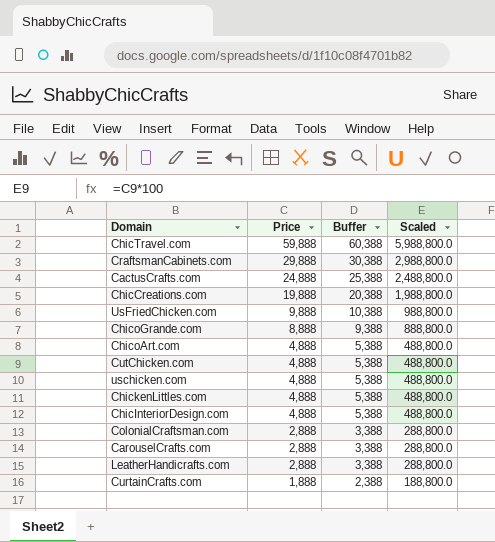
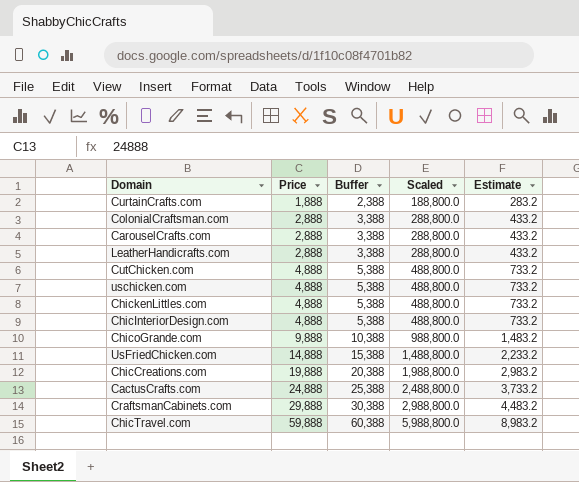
row order: Price descending -> Price ascending
column Estimate | formula: none -> [Price] * 0.15
row ChicoArt.com: 4,888 | 5,388 | 488,800.0 -> none
ChicoGrande.com | Price: 8,888 -> 9,888
ChicoGrande.com | Buffer: 9,388 -> 10,388
ChicoGrande.com | Scaled: 888,800.0 -> 988,800.0
UsFriedChicken.com | Price: 9,888 -> 14,888
UsFriedChicken.com | Buffer: 10,388 -> 15,388
UsFriedChicken.com | Scaled: 988,800.0 -> 1,488,800.0

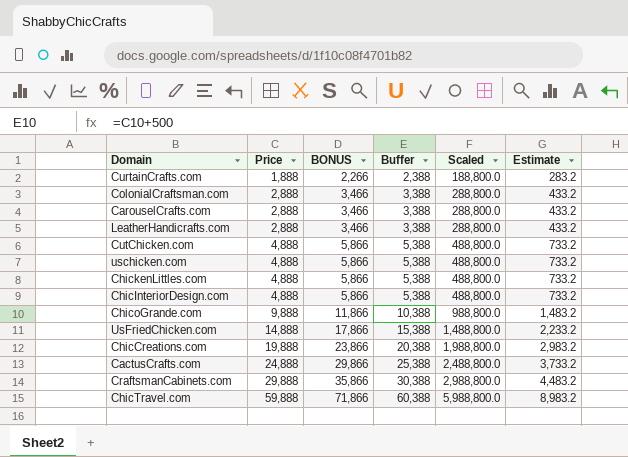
column BONUS | formula: none -> [Price] * 1.2

